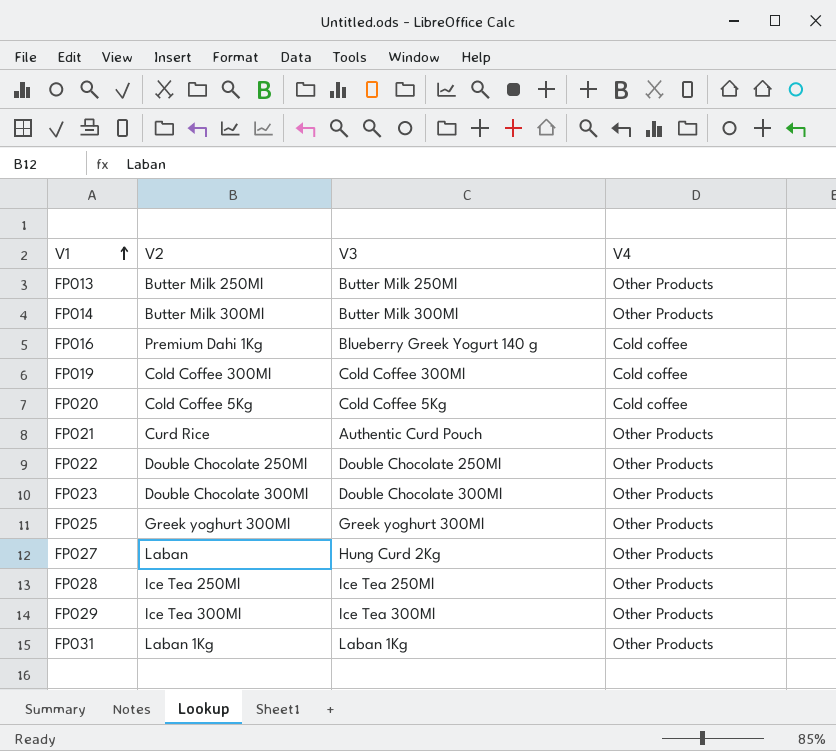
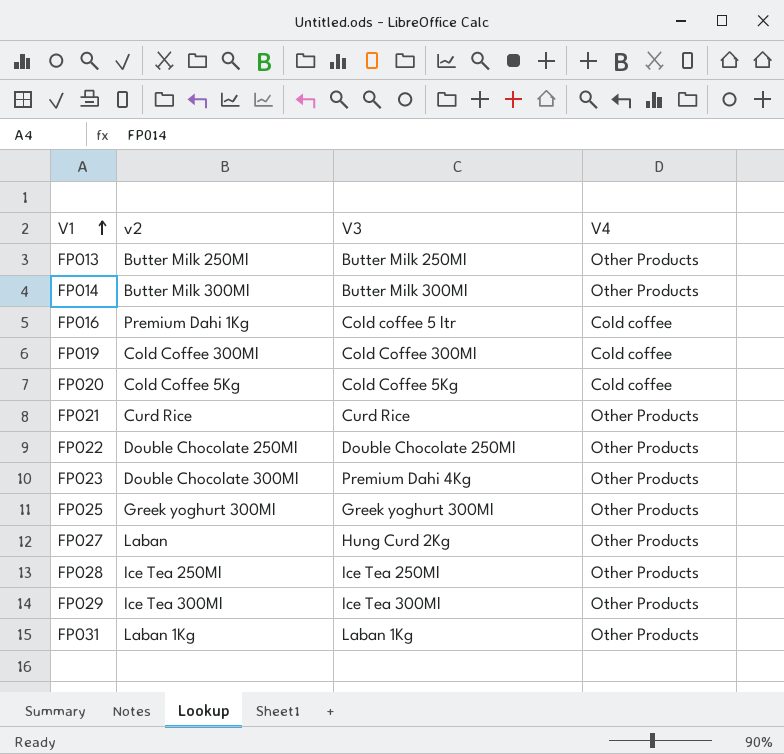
column name: V2 -> v2
FP016 | V3: Blueberry Greek Yogurt 140 g -> Cold coffee 5 ltr
FP021 | V3: Authentic Curd Pouch -> Curd Rice
FP023 | V3: Double Chocolate 300Ml -> Premium Dahi 4Kg

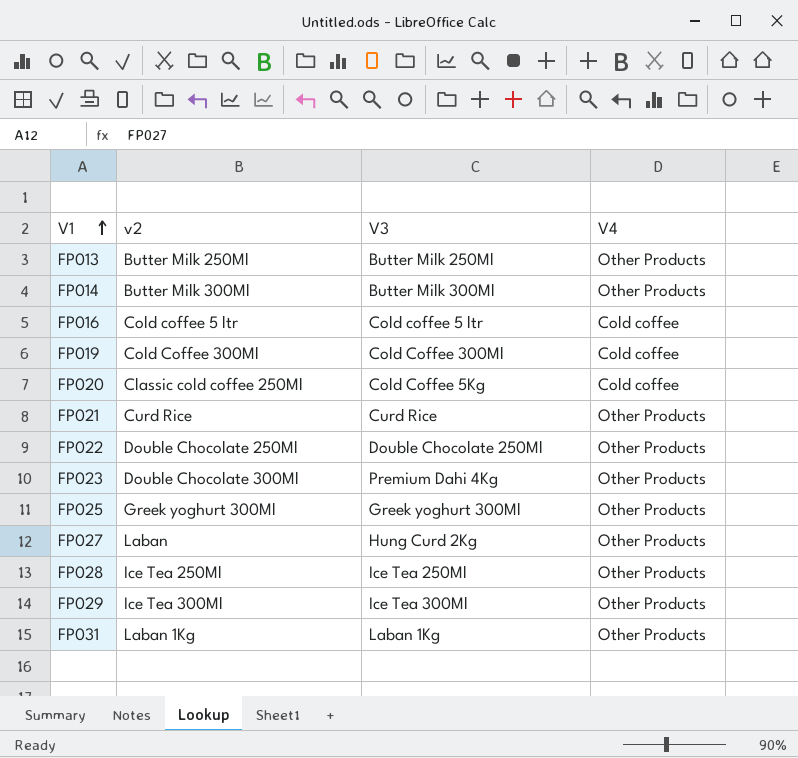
FP016 | v2: Premium Dahi 1Kg -> Cold coffee 5 ltr
FP020 | v2: Cold Coffee 5Kg -> Classic cold coffee 250Ml

